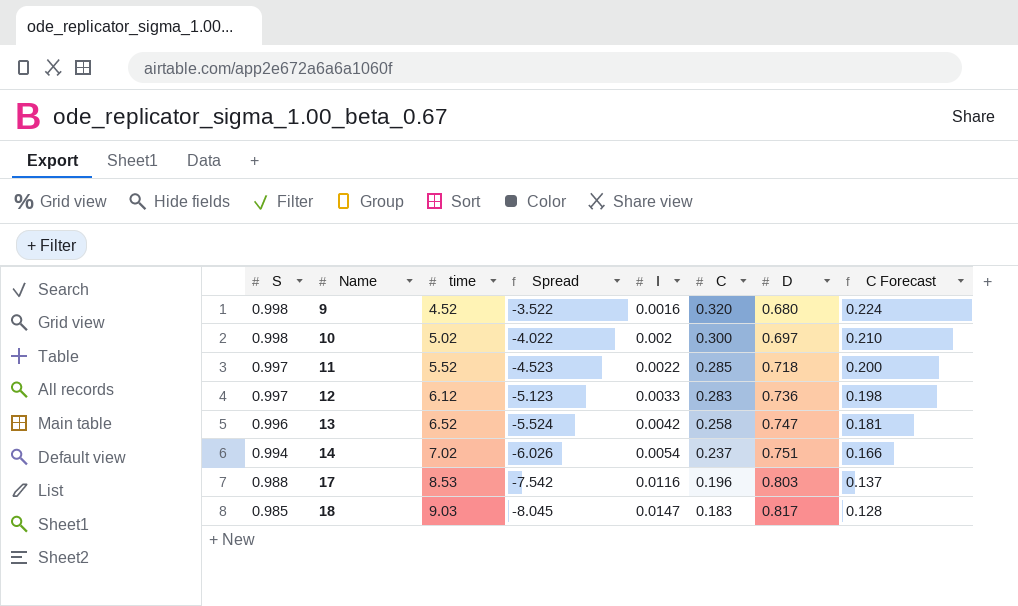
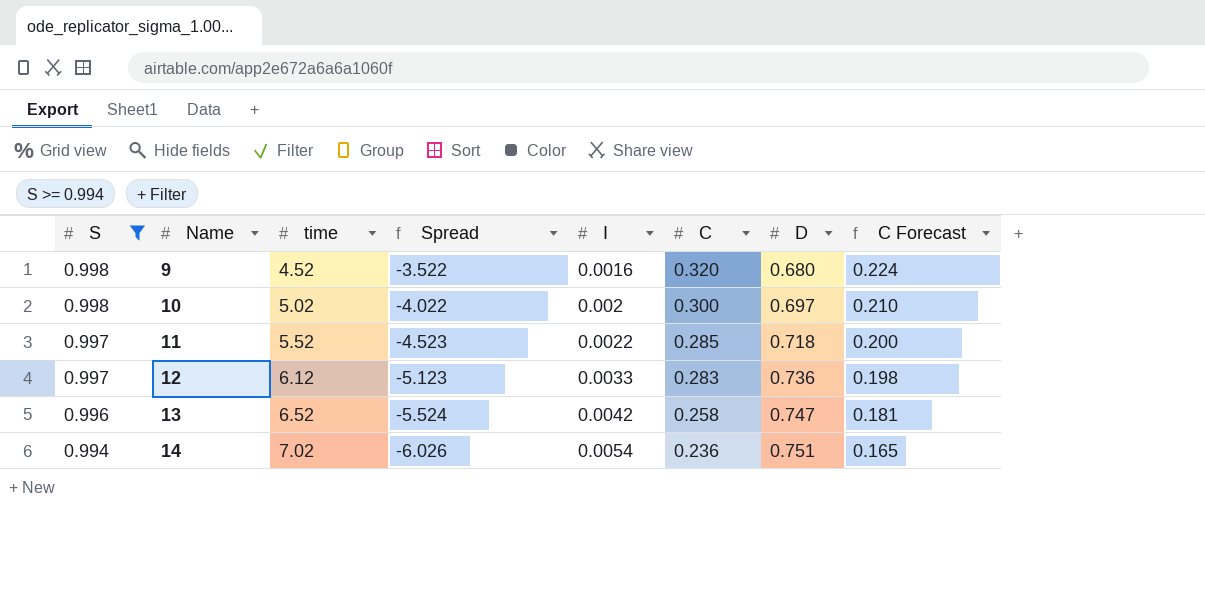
filter: none -> S >= 0.994
14 | C: 0.237 -> 0.236
14 | C Forecast: 0.166 -> 0.165

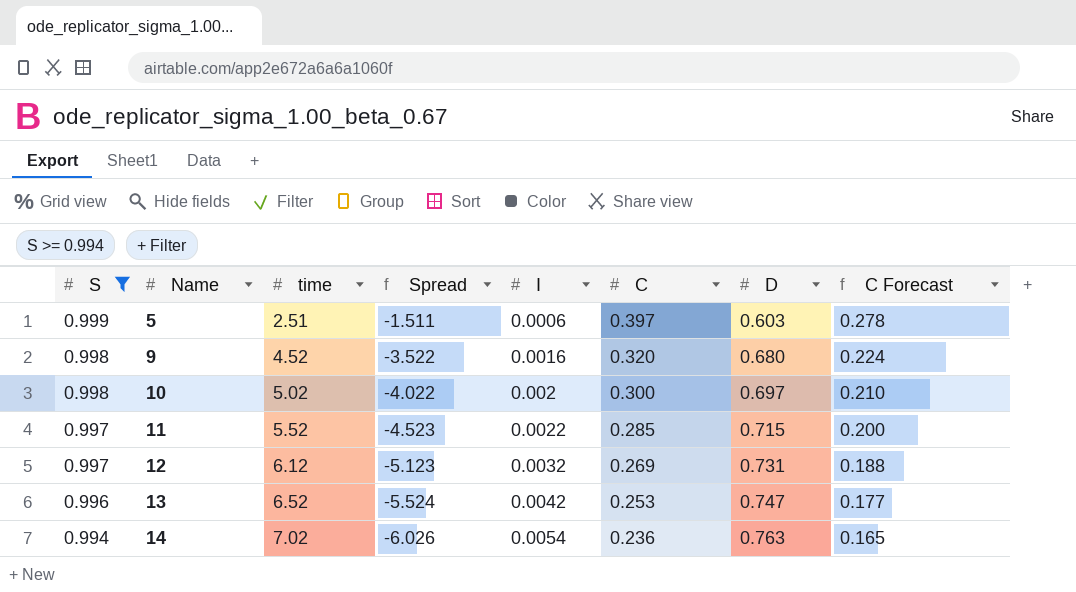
row 5: none -> 0.999 | 2.51 | -1.511 | 0.0006 | 0.397 | 0.603 | 0.278
11 | D: 0.718 -> 0.715
12 | I: 0.0033 -> 0.0032
12 | C: 0.283 -> 0.269
12 | D: 0.736 -> 0.731
12 | C Forecast: 0.198 -> 0.188
13 | C: 0.258 -> 0.253
13 | C Forecast: 0.181 -> 0.177
14 | D: 0.751 -> 0.763

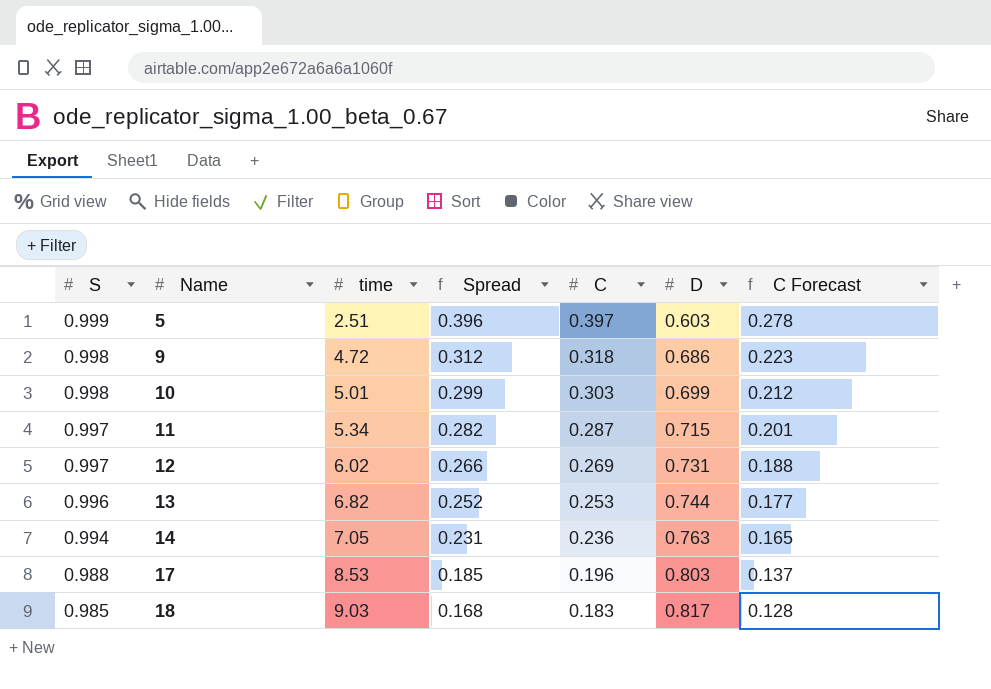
filter: S >= 0.994 -> none
column I | position: 5 -> none
column Spread | formula: [S] - [time] -> [S] - [D]
9 | time: 4.52 -> 4.72
9 | C: 0.320 -> 0.318
9 | D: 0.680 -> 0.686
9 | C Forecast: 0.224 -> 0.223
10 | time: 5.02 -> 5.01
10 | C: 0.300 -> 0.303
10 | D: 0.697 -> 0.699
10 | C Forecast: 0.210 -> 0.212
11 | time: 5.52 -> 5.34
11 | C: 0.285 -> 0.287
11 | C Forecast: 0.200 -> 0.201
12 | time: 6.12 -> 6.02
13 | time: 6.52 -> 6.82
13 | D: 0.747 -> 0.744
14 | time: 7.02 -> 7.05

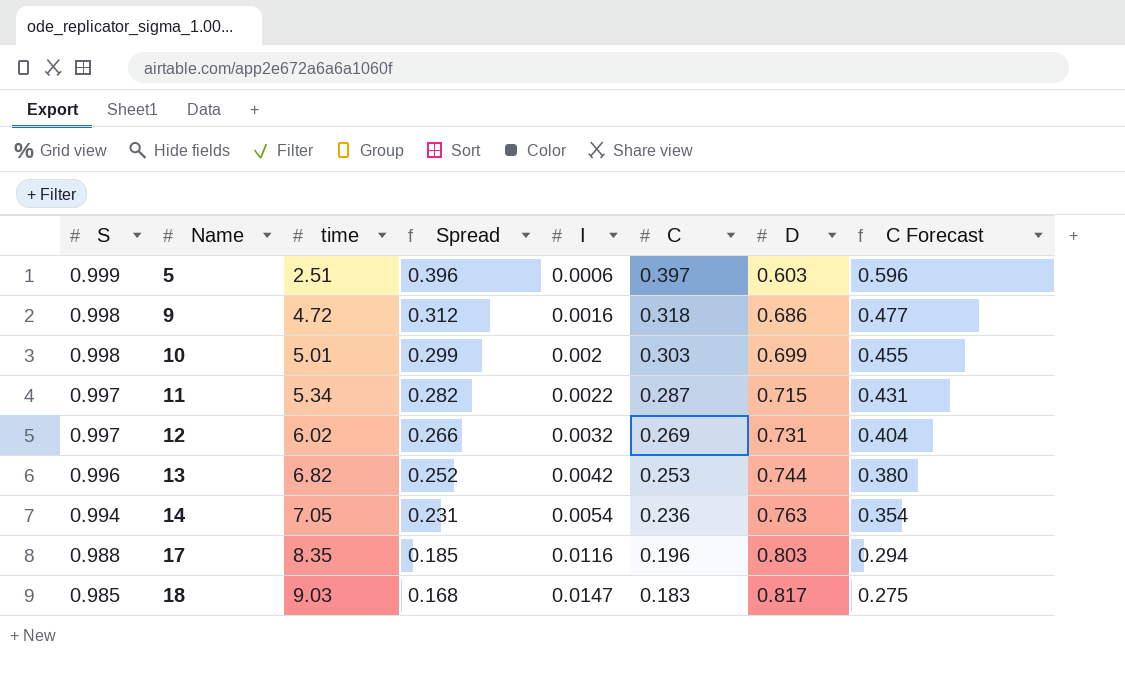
column I | position: none -> 5
column C Forecast | formula: [C] * 0.7 -> [C] * 1.5
17 | time: 8.53 -> 8.35

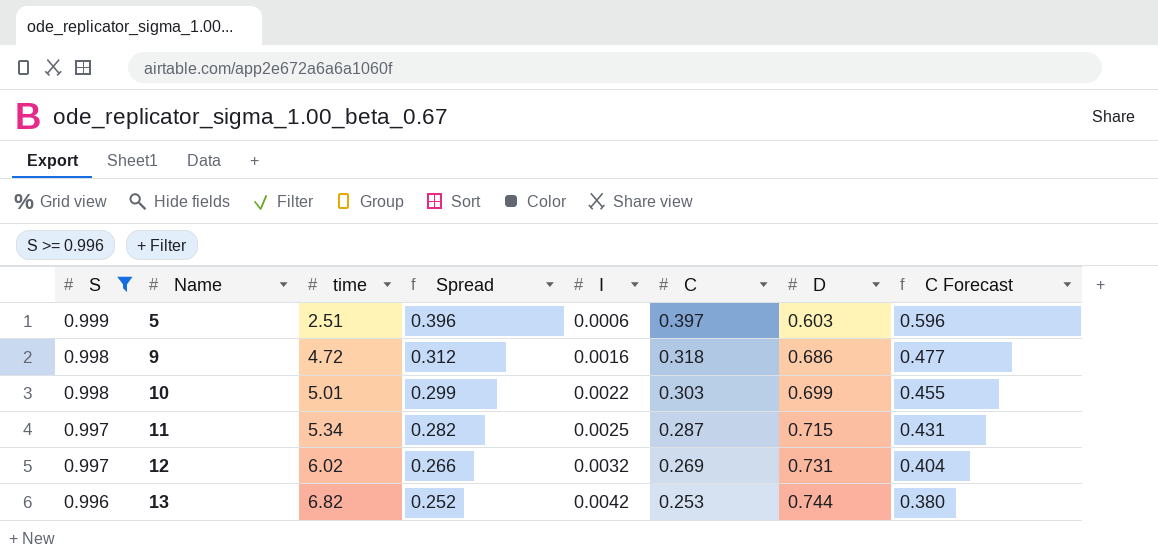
filter: none -> S >= 0.996
10 | I: 0.002 -> 0.0022
11 | I: 0.0022 -> 0.0025

